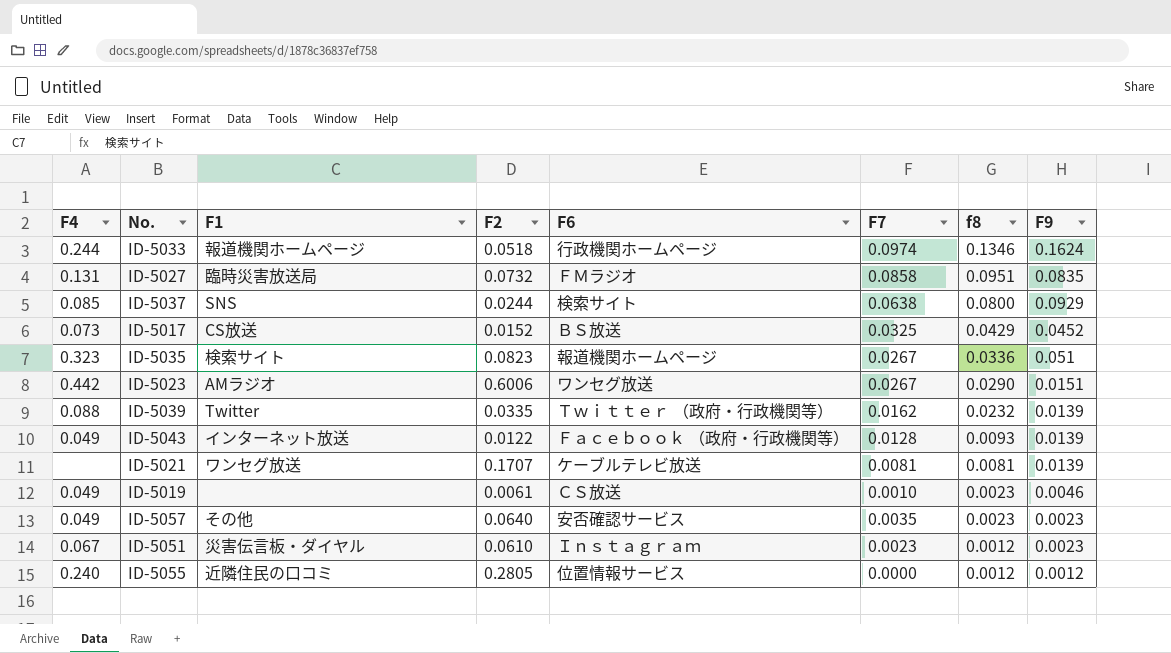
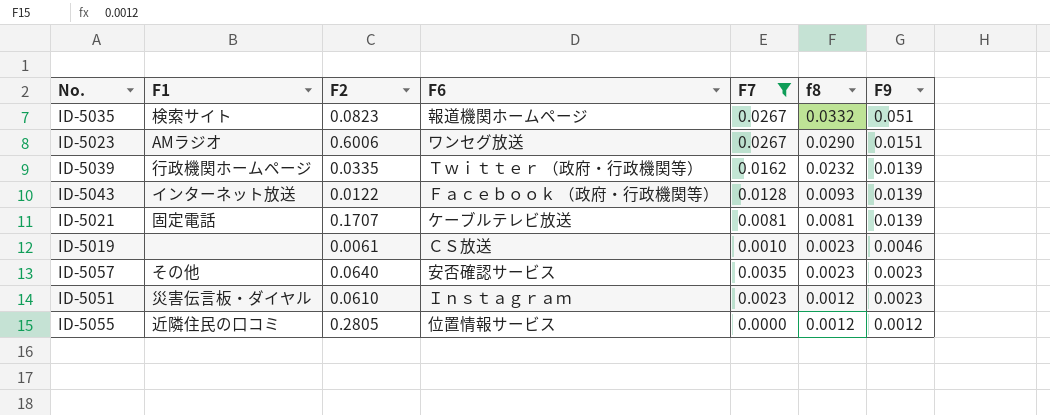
filter: none -> F7 <= 0.0267
column F4 | position: 1 -> none
ID-5035 | f8: 0.0336 -> 0.0332
ID-5039 | F1: Twitter -> 行政機関ホームページ
ID-5021 | F1: ワンセグ放送 -> 固定電話

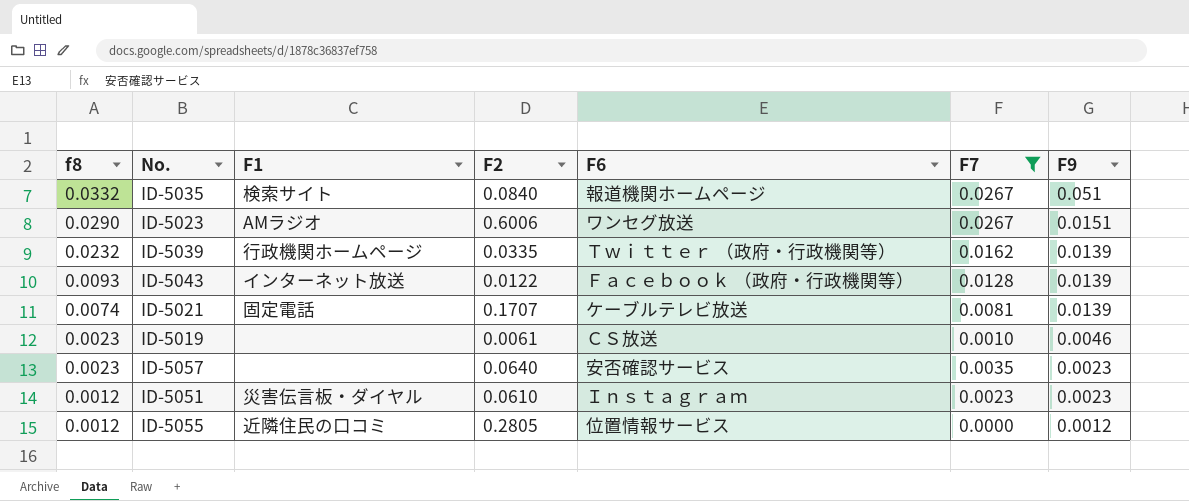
column f8 | position: 6 -> 1
ID-5035 | F2: 0.0823 -> 0.0840
ID-5021 | f8: 0.0081 -> 0.0074
ID-5057 | F1: その他 -> none

